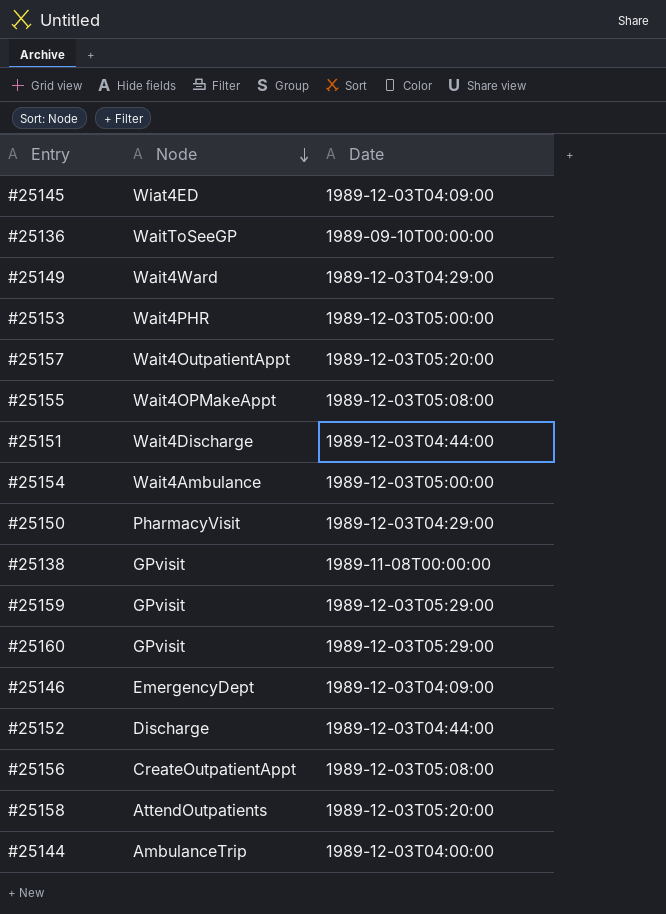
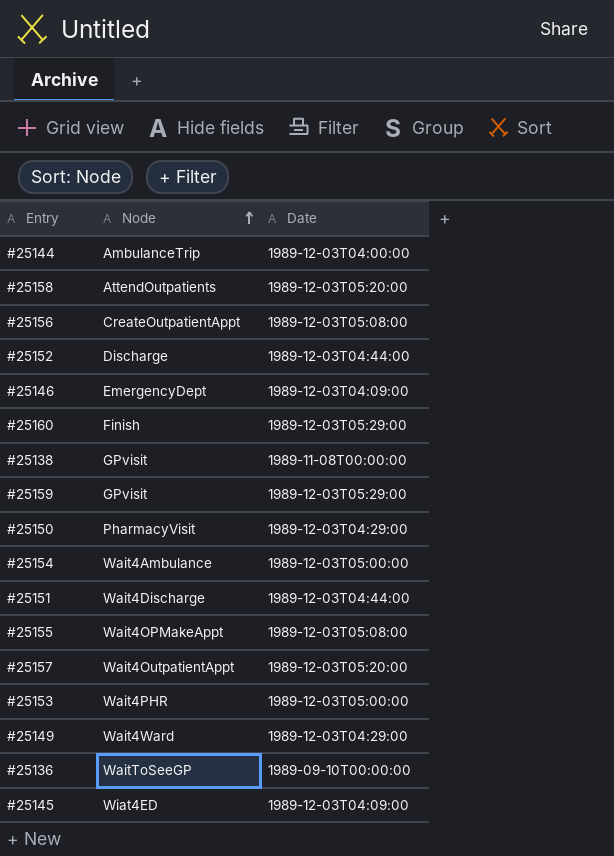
row order: Node descending -> Node ascending
#25160 | Node: GPvisit -> Finish

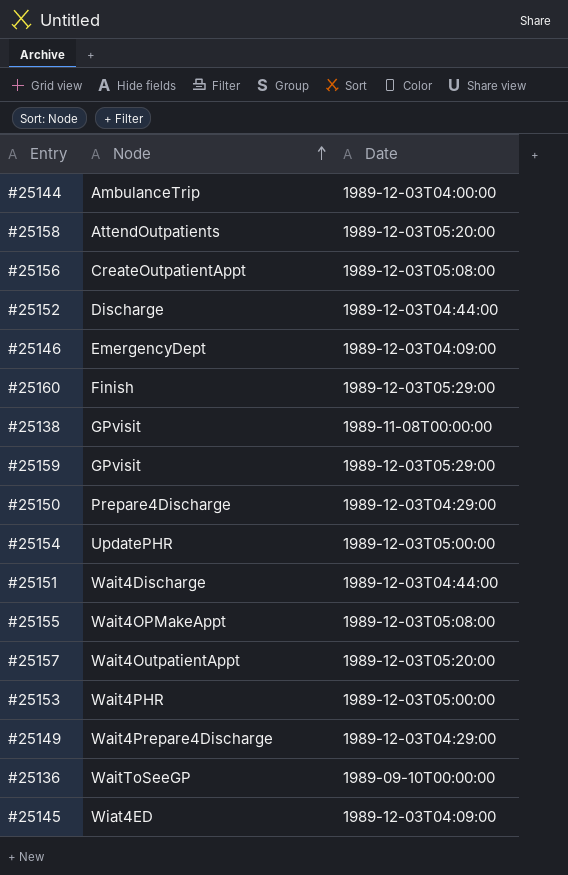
#25150 | Node: PharmacyVisit -> Prepare4Discharge
#25154 | Node: Wait4Ambulance -> UpdatePHR
#25149 | Node: Wait4Ward -> Wait4Prepare4Discharge

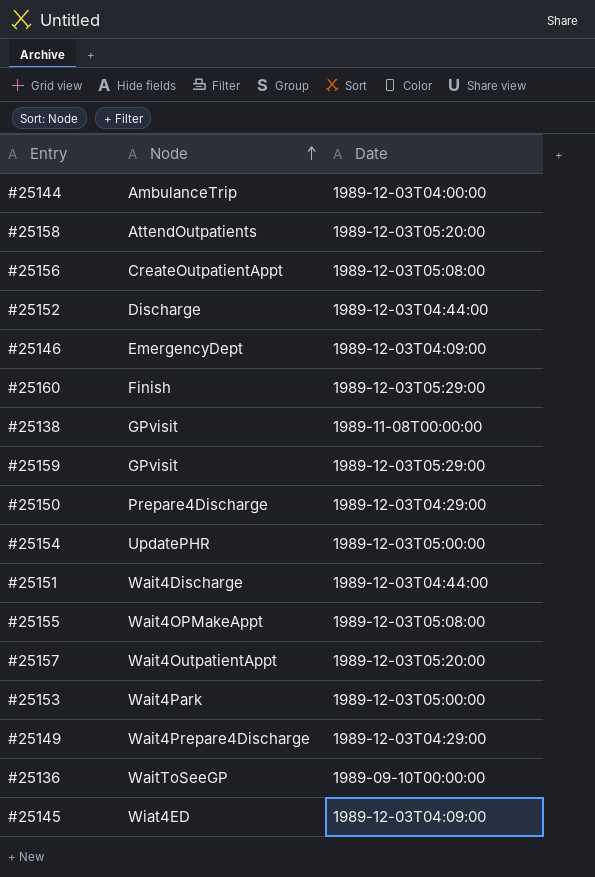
#25153 | Node: Wait4PHR -> Wait4Park

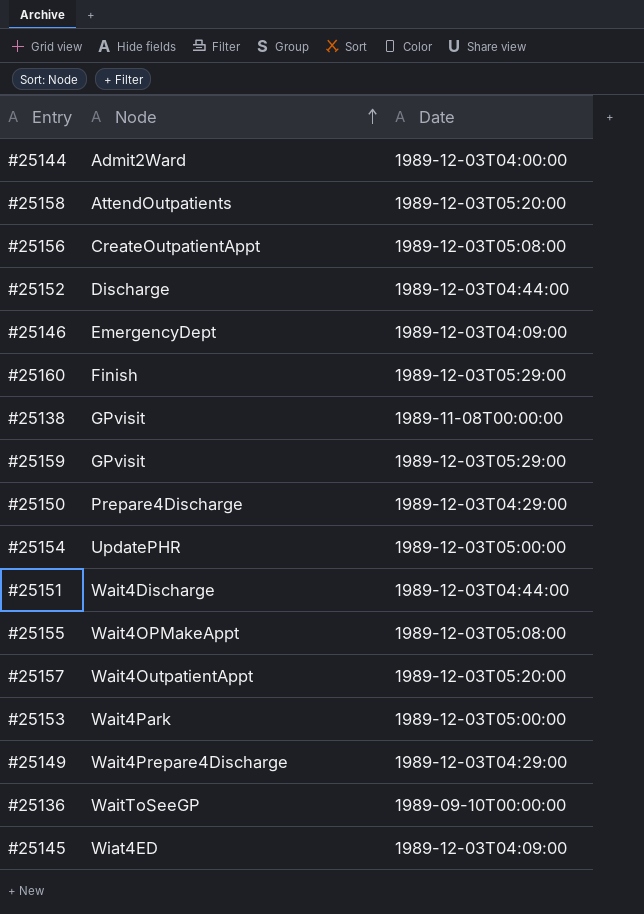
#25144 | Node: AmbulanceTrip -> Admit2Ward

